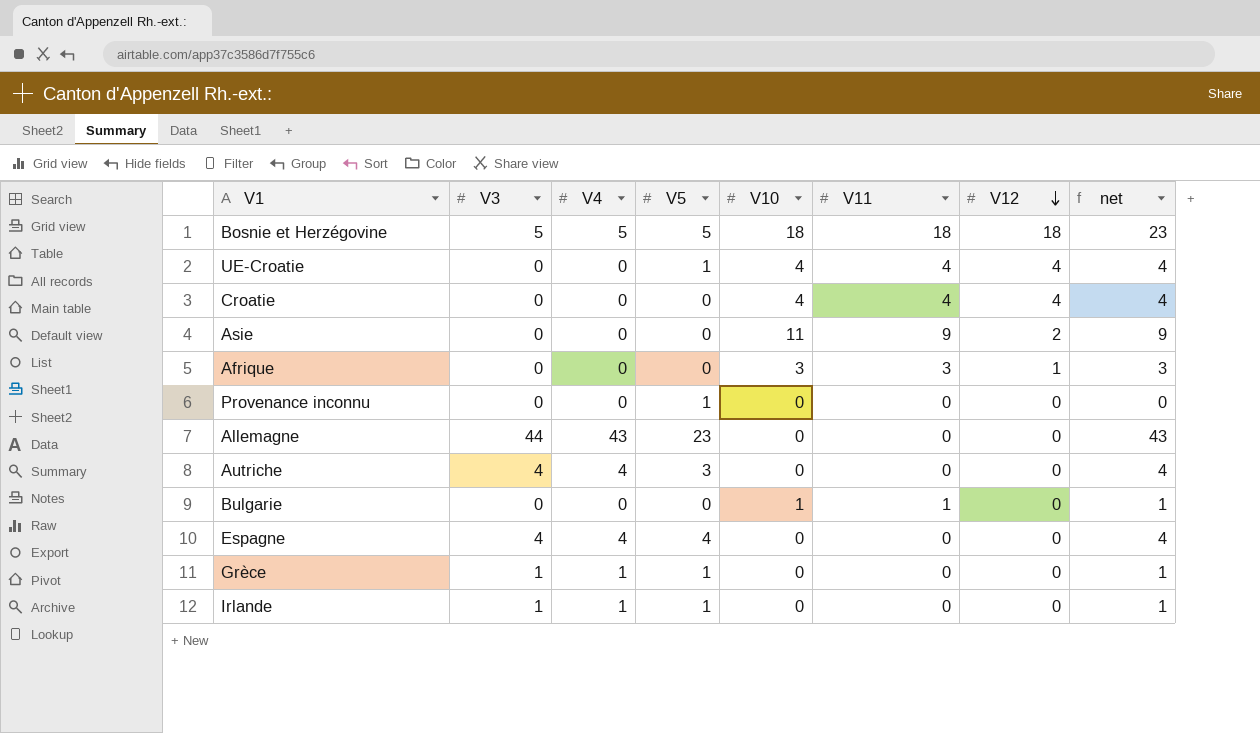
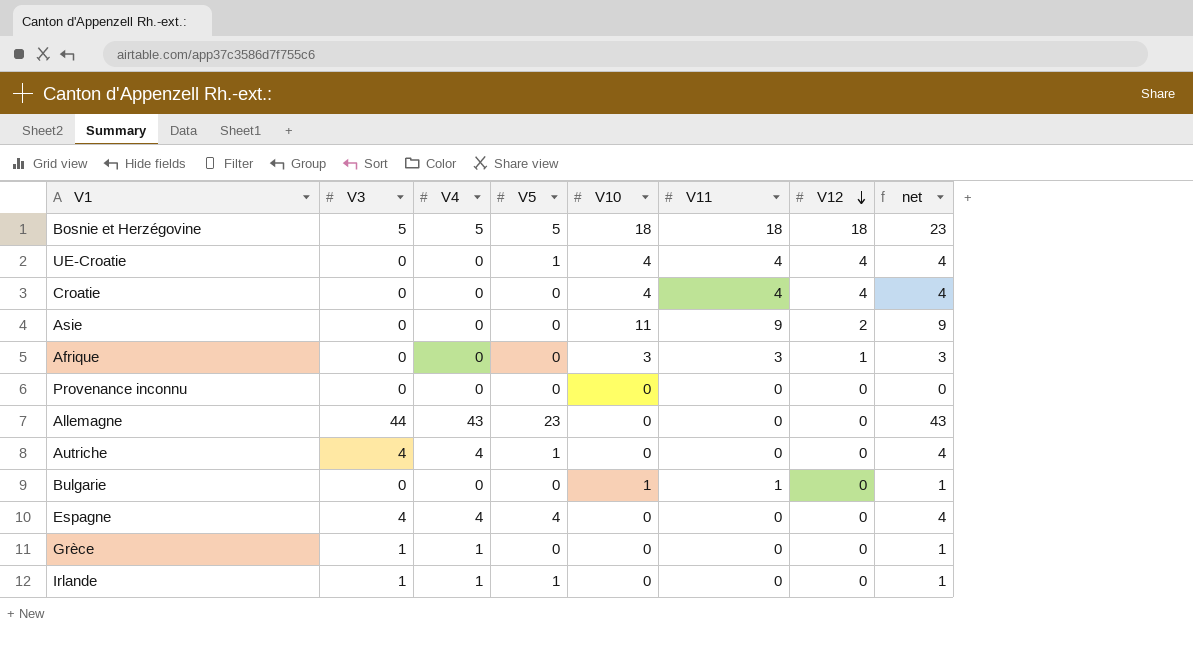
Provenance inconnu | V5: 1 -> 0
Autriche | V5: 3 -> 1
Grèce | V5: 1 -> 0

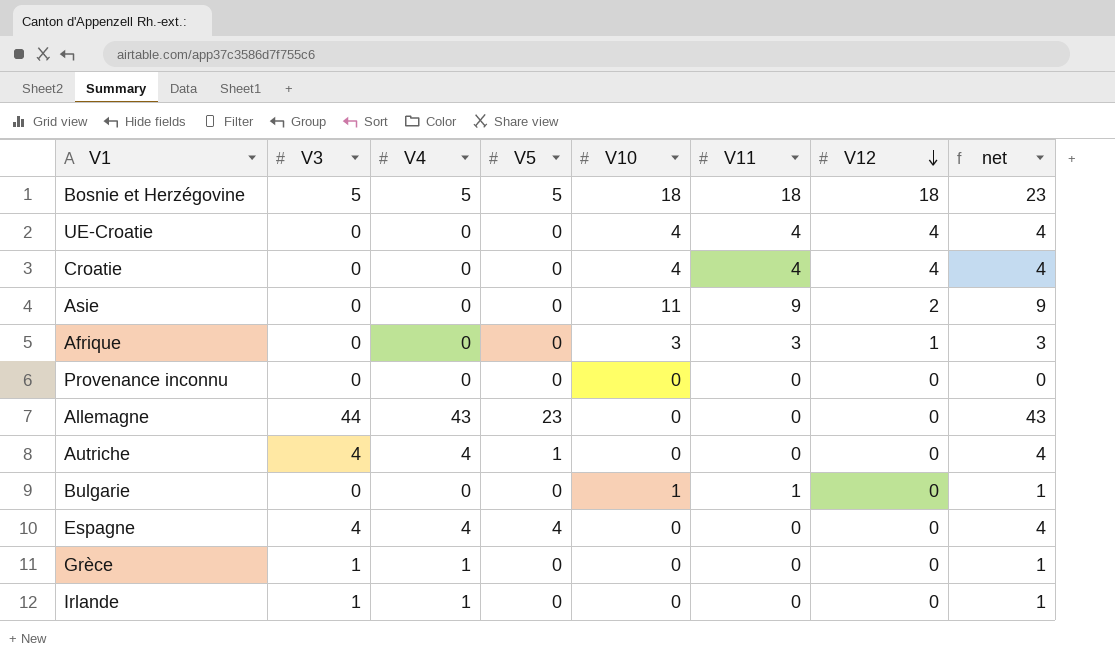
UE-Croatie | V5: 1 -> 0
Irlande | V5: 1 -> 0

